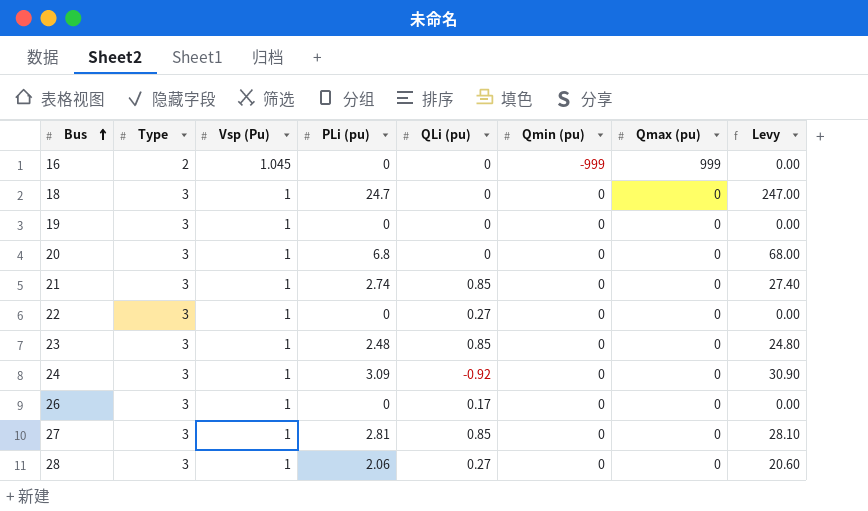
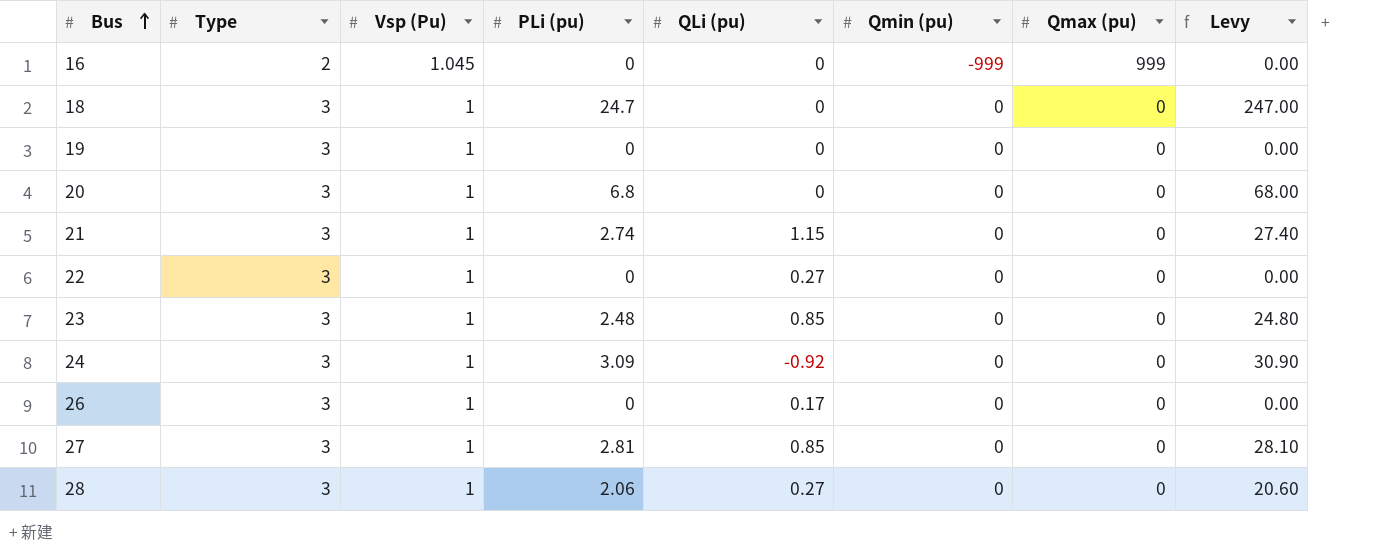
21 | QLi (pu): 0.85 -> 1.15

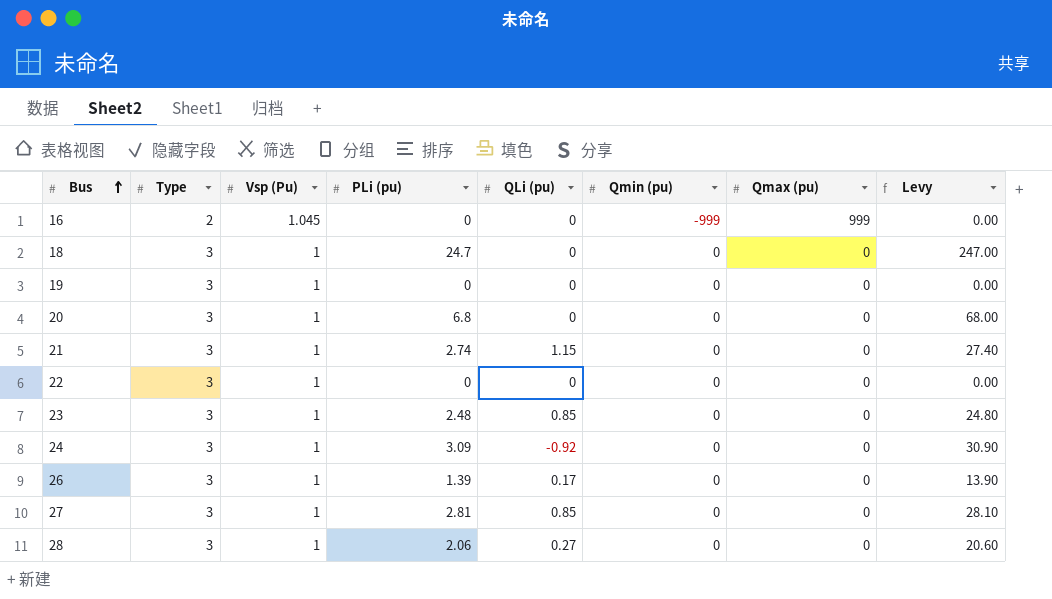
22 | QLi (pu): 0.27 -> 0
26 | PLi (pu): 0 -> 1.39
26 | Levy: 0.00 -> 13.90

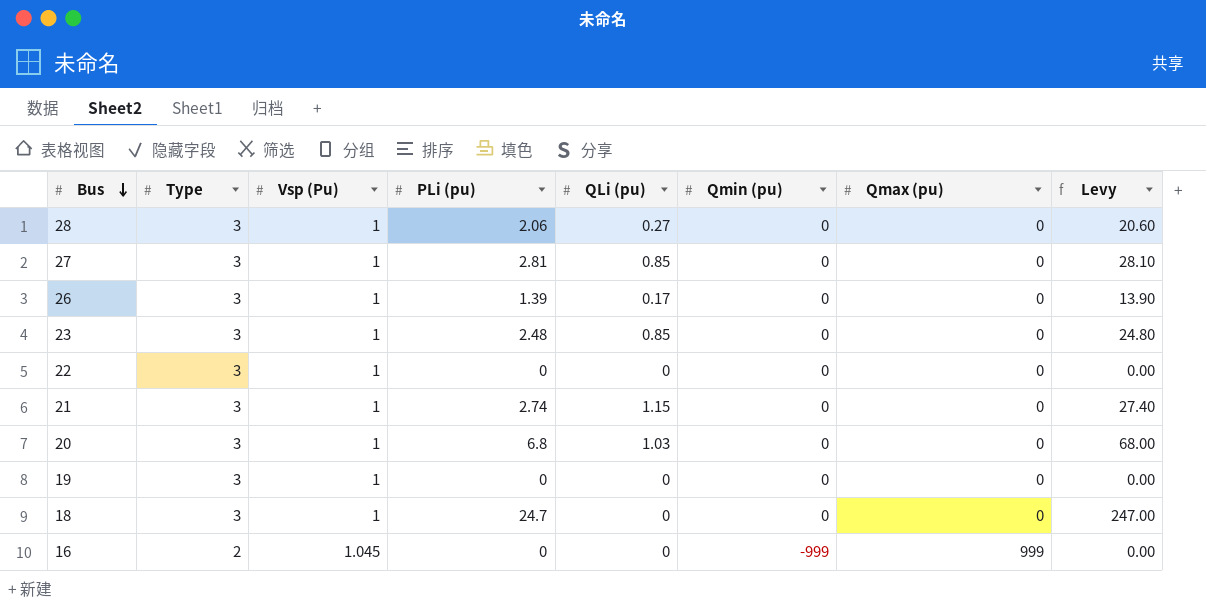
row order: Bus ascending -> Bus descending
row 24: 3 | 1 | 3.09 | -0.92 | 0 | 0 | 30.90 -> none
20 | QLi (pu): 0 -> 1.03

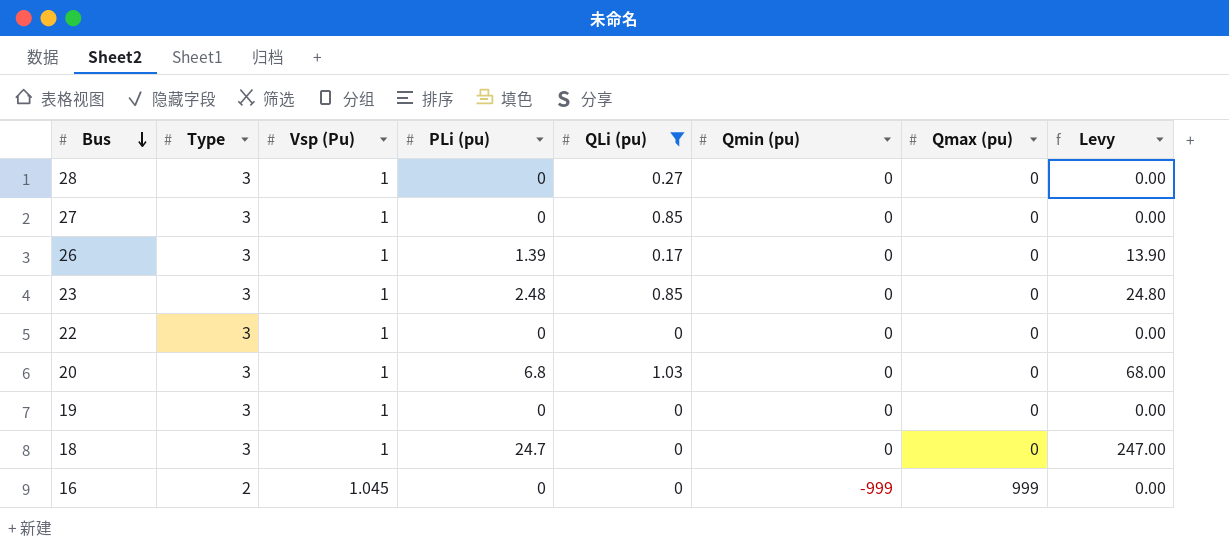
filter: none -> QLi (pu) != 1.15
28 | PLi (pu): 2.06 -> 0
28 | Levy: 20.60 -> 0.00
27 | PLi (pu): 2.81 -> 0
27 | Levy: 28.10 -> 0.00

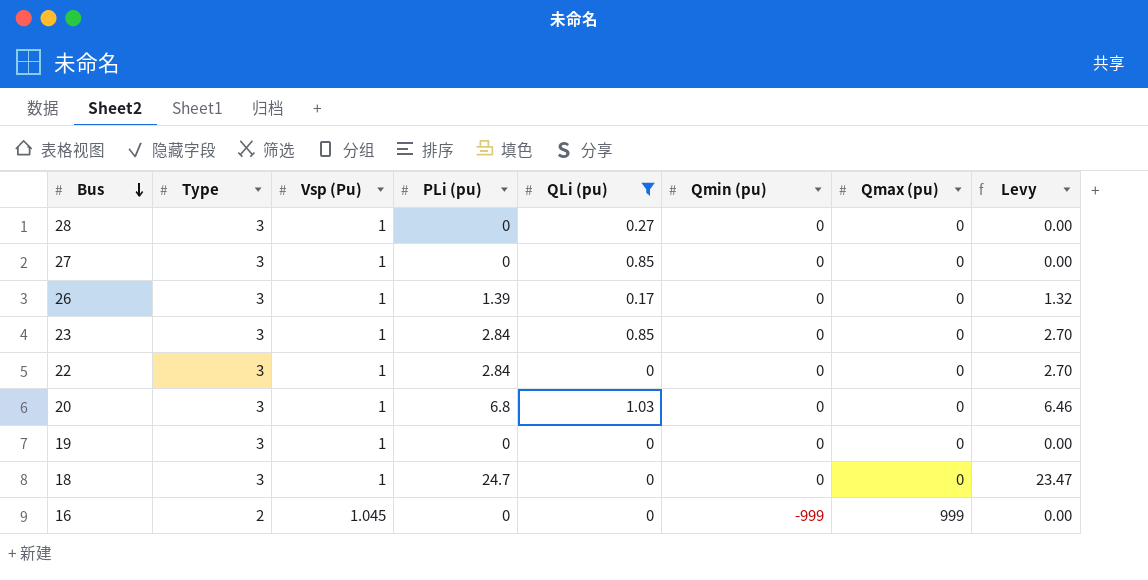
column Levy | formula: [PLi (pu)] * 10 -> [PLi (pu)] * 0.95
23 | PLi (pu): 2.48 -> 2.84
22 | PLi (pu): 0 -> 2.84

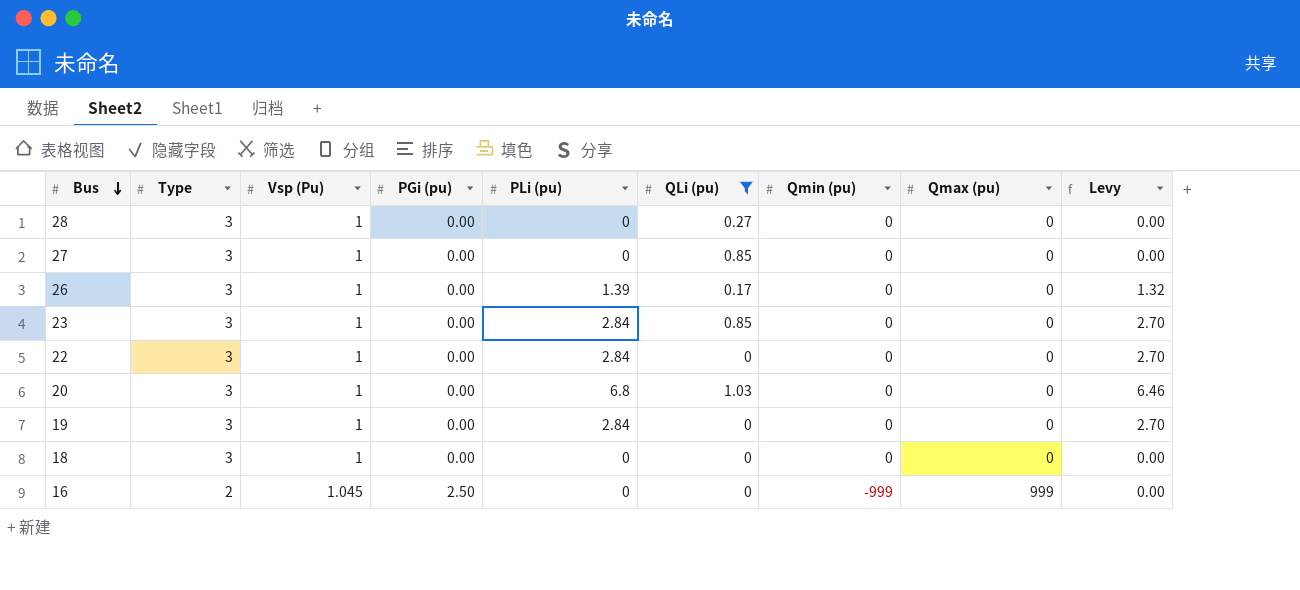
column PGi (pu) | position: none -> 4
19 | PLi (pu): 0 -> 2.84
19 | Levy: 0.00 -> 2.70
18 | PLi (pu): 24.7 -> 0
18 | Levy: 23.47 -> 0.00

